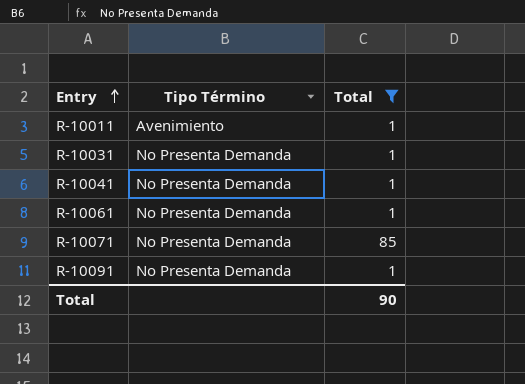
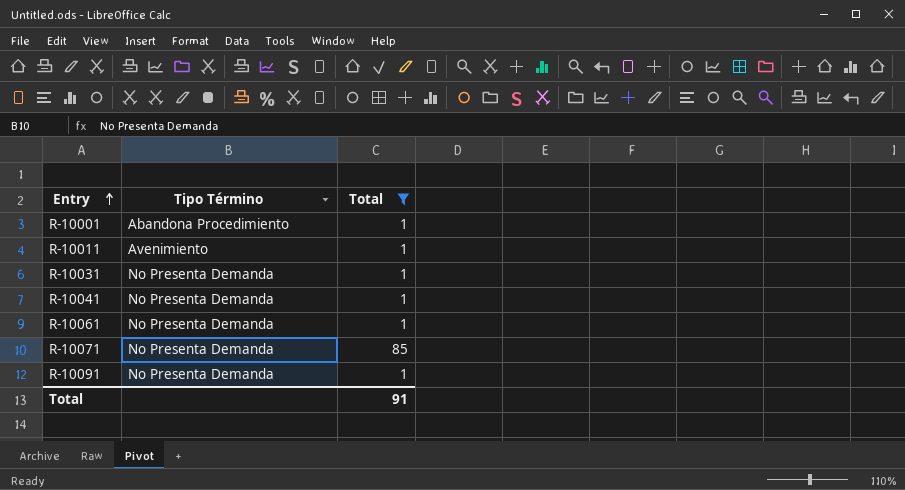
row R-10001: none -> Abandona Procedimiento | 1
Total | Total: 90 -> 91

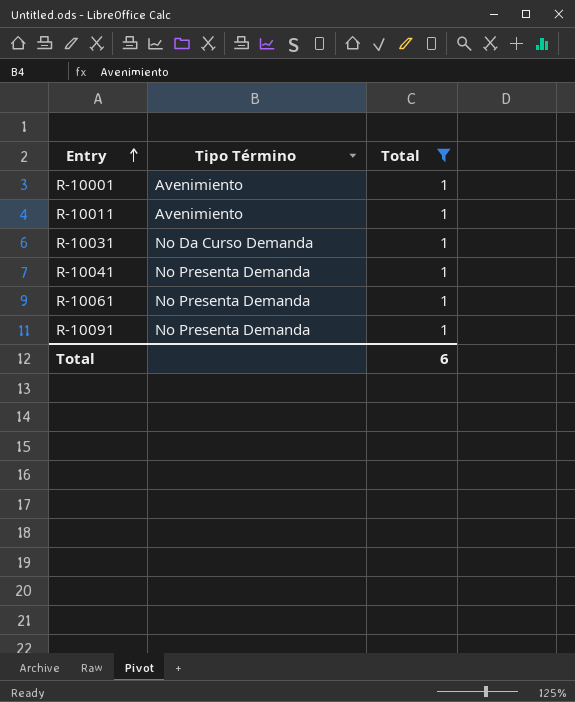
row R-10071: No Presenta Demanda | 85 -> none
R-10001 | Tipo Término: Abandona Procedimiento -> Avenimiento
R-10031 | Tipo Término: No Presenta Demanda -> No Da Curso Demanda
Total | Total: 91 -> 6

